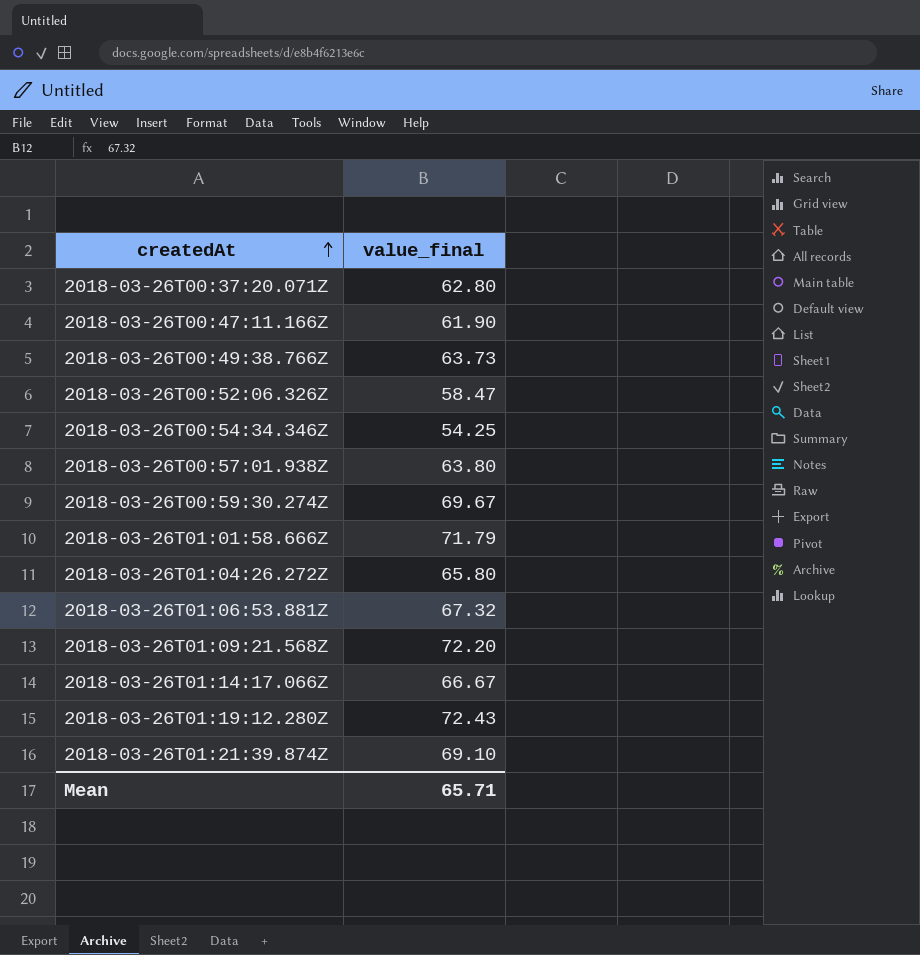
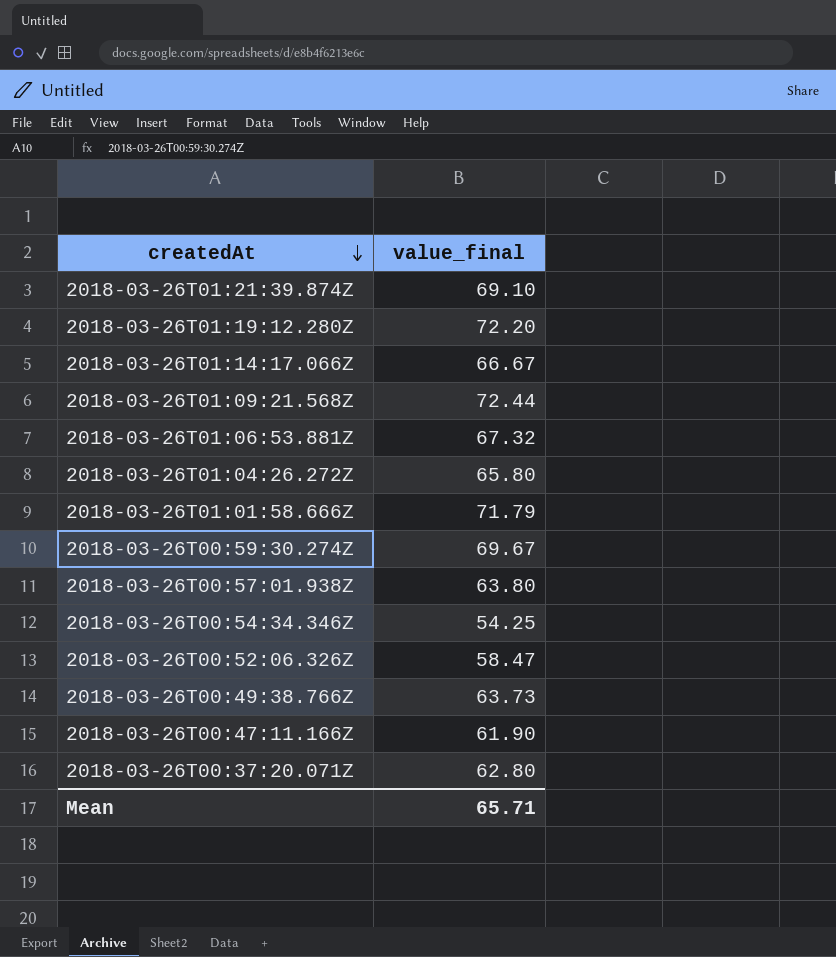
row order: createdAt ascending -> createdAt descending
2018-03-26T01:19:12.280Z | value_final: 72.43 -> 72.20
2018-03-26T01:09:21.568Z | value_final: 72.20 -> 72.44

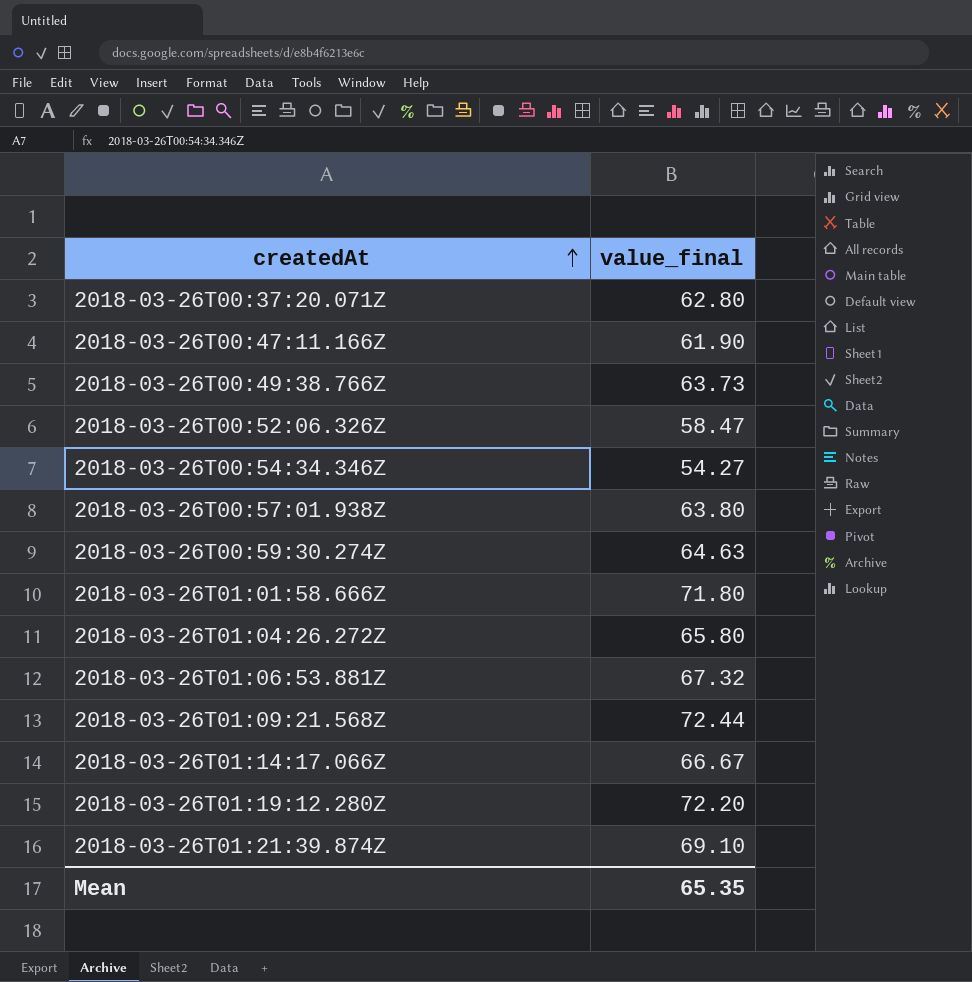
row order: createdAt descending -> createdAt ascending
2018-03-26T00:54:34.346Z | value_final: 54.25 -> 54.27
2018-03-26T00:59:30.274Z | value_final: 69.67 -> 64.63
2018-03-26T01:01:58.666Z | value_final: 71.79 -> 71.80
Mean | value_final: 65.71 -> 65.35

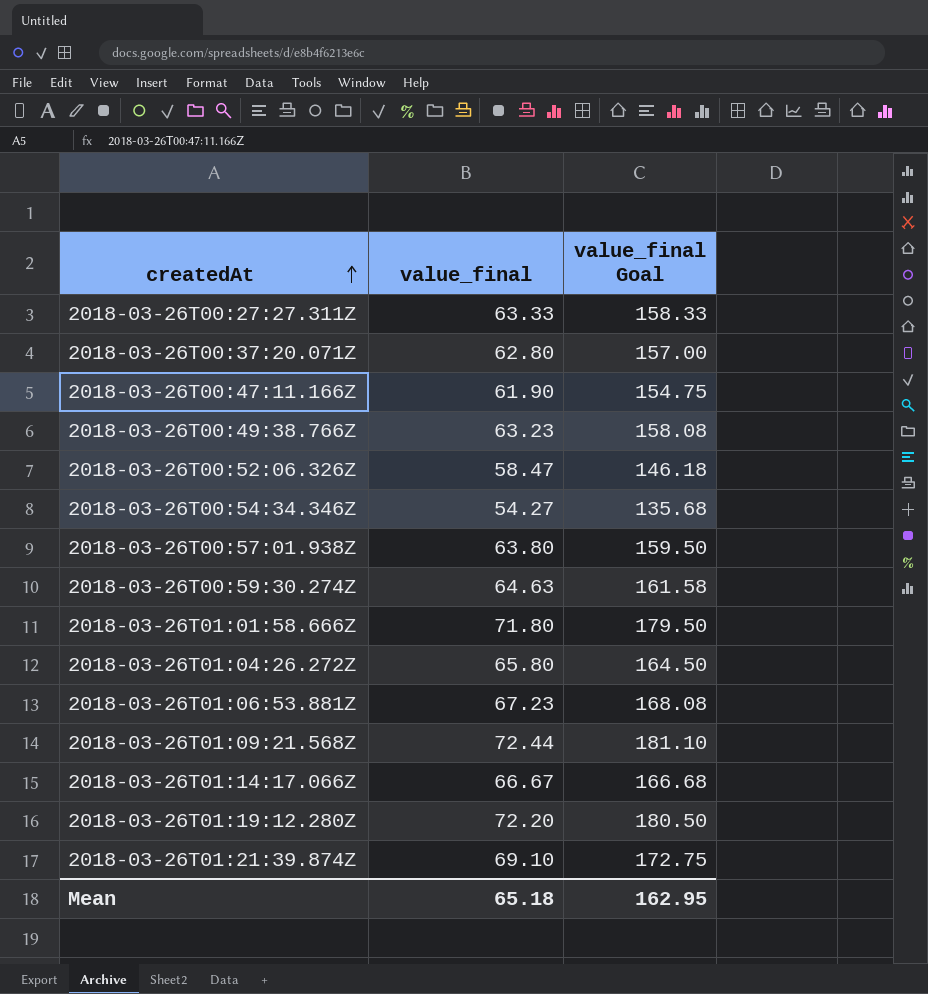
column value_final Goal | formula: none -> [value_final] * 2.5
row 2018-03-26T00:27:27.311Z: none -> 63.33 | 158.33
2018-03-26T00:49:38.766Z | value_final: 63.73 -> 63.23
2018-03-26T01:06:53.881Z | value_final: 67.32 -> 67.23
Mean | value_final: 65.35 -> 65.18

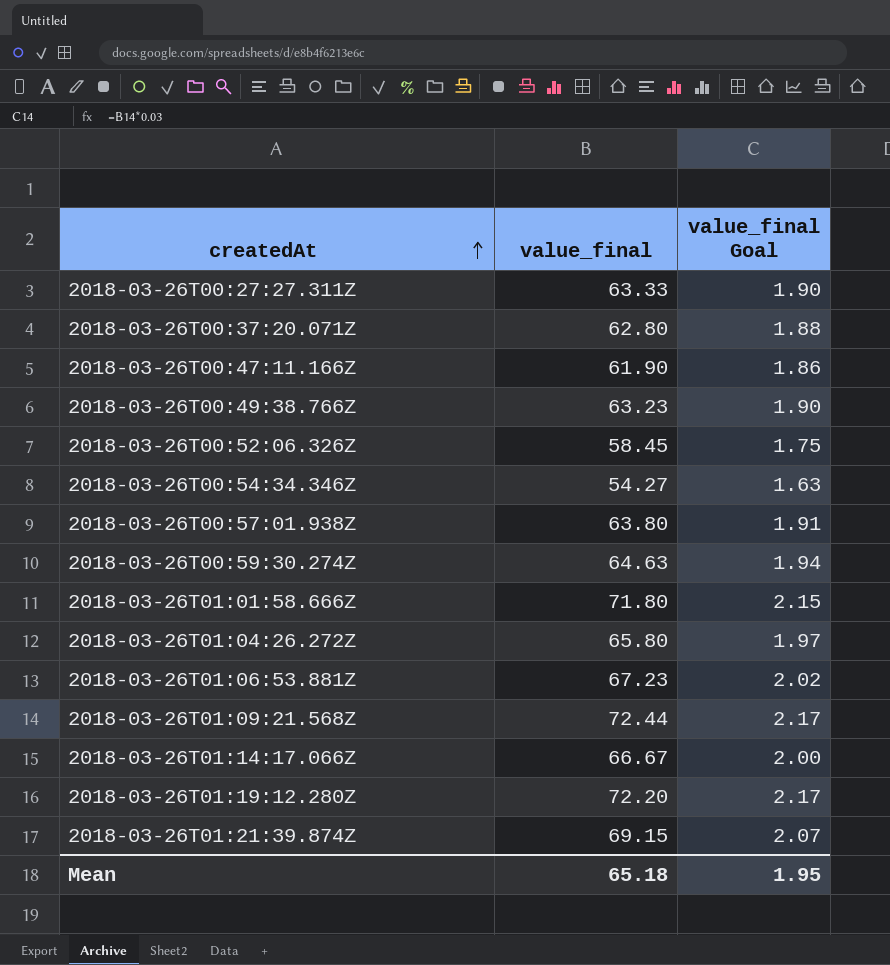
column value_final Goal | formula: [value_final] * 2.5 -> [value_final] * 0.03
2018-03-26T00:52:06.326Z | value_final: 58.47 -> 58.45
2018-03-26T01:21:39.874Z | value_final: 69.10 -> 69.15
Mean | value_final Goal: 162.95 -> 1.95

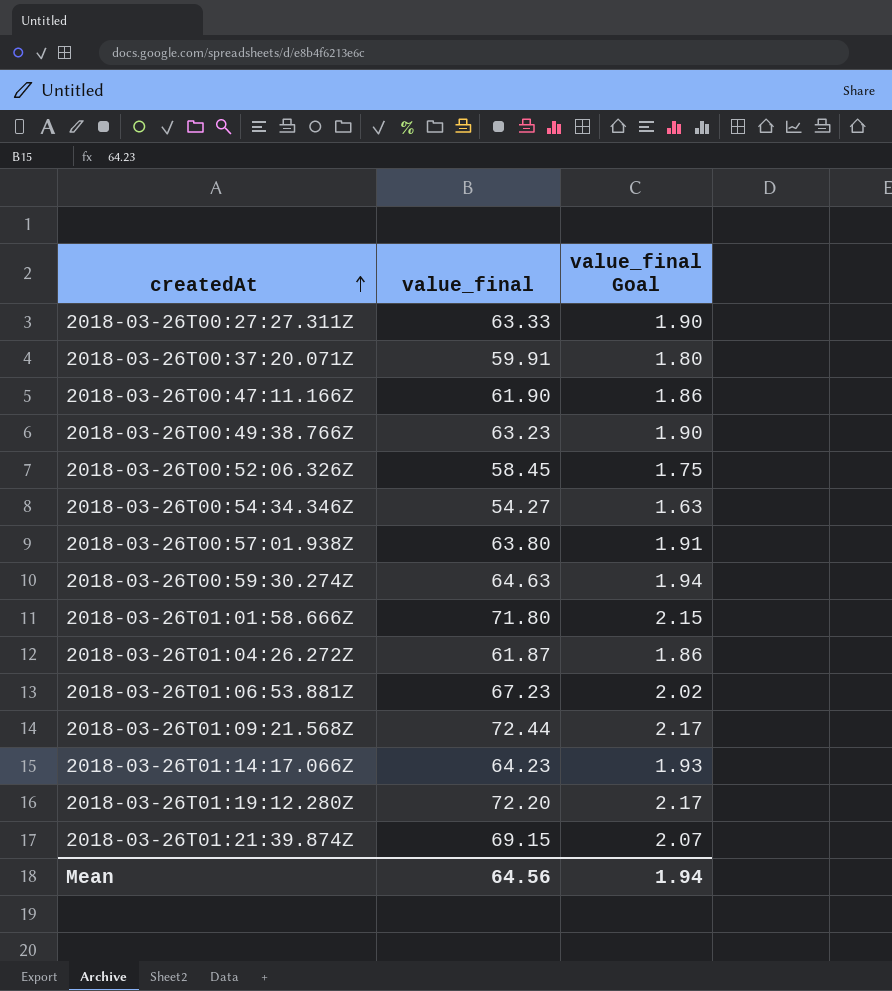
2018-03-26T00:37:20.071Z | value_final: 62.80 -> 59.91
2018-03-26T00:37:20.071Z | value_final Goal: 1.88 -> 1.80
2018-03-26T01:04:26.272Z | value_final: 65.80 -> 61.87
2018-03-26T01:04:26.272Z | value_final Goal: 1.97 -> 1.86
2018-03-26T01:14:17.066Z | value_final: 66.67 -> 64.23
2018-03-26T01:14:17.066Z | value_final Goal: 2.00 -> 1.93
Mean | value_final: 65.18 -> 64.56
Mean | value_final Goal: 1.95 -> 1.94

